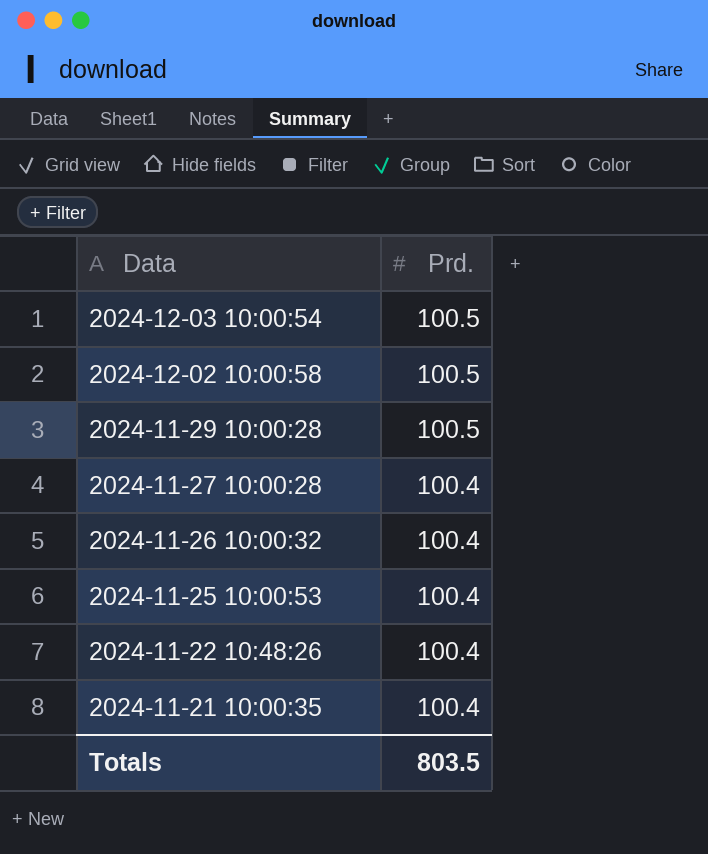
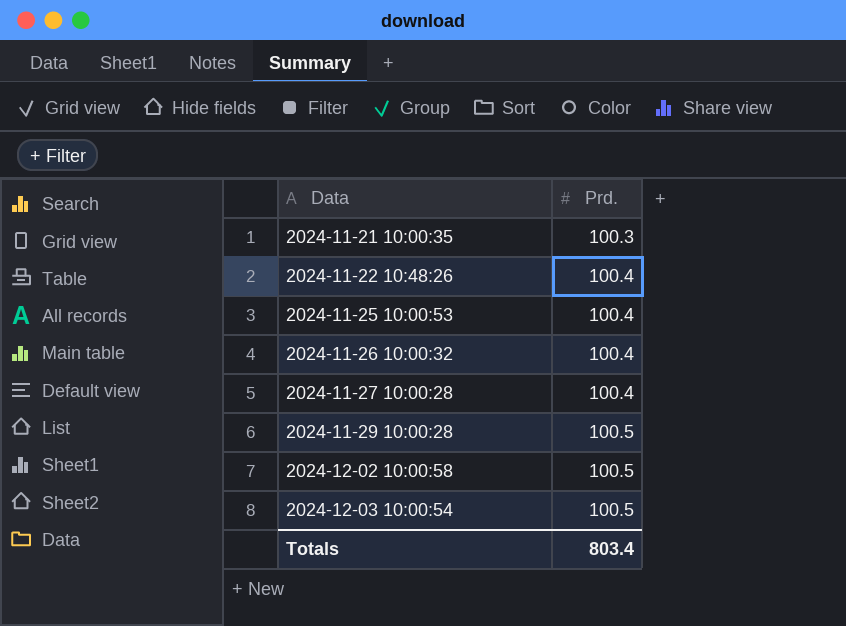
row order: Data descending -> Data ascending
2024-11-21 10:00:35 | Prd.: 100.4 -> 100.3
Totals | Prd.: 803.5 -> 803.4

